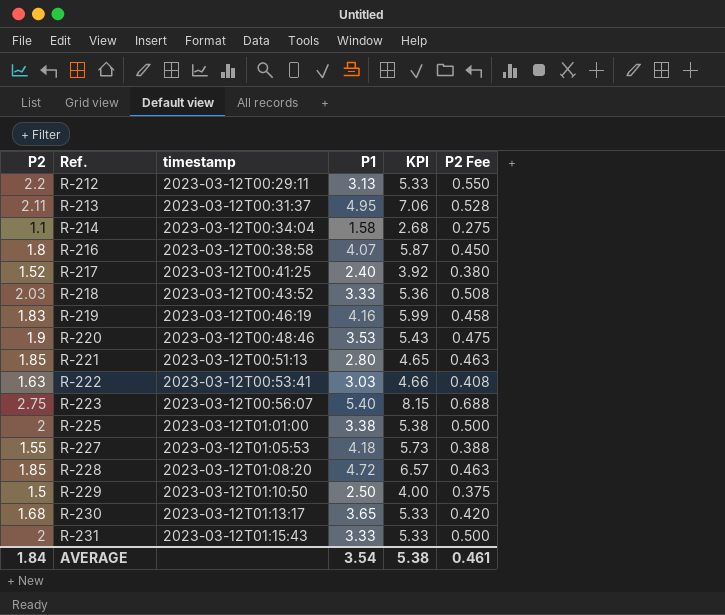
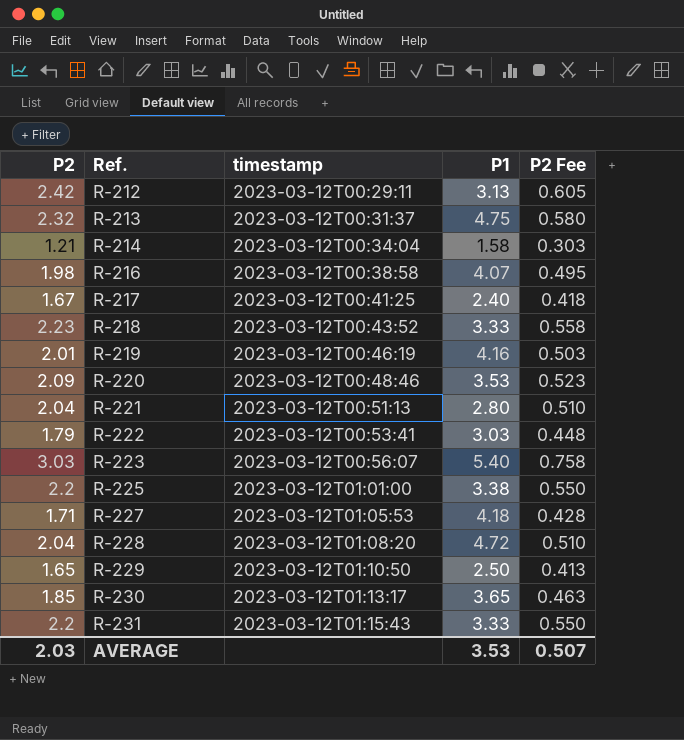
column KPI | formula: [P2] + [P1] -> none
R-212 | P2: 2.2 -> 2.42
R-212 | P2 Fee: 0.550 -> 0.605
R-213 | P2: 2.11 -> 2.32
R-213 | P1: 4.95 -> 4.75
R-213 | P2 Fee: 0.528 -> 0.580
R-214 | P2: 1.1 -> 1.21
R-214 | P2 Fee: 0.275 -> 0.303
R-216 | P2: 1.8 -> 1.98
R-216 | P2 Fee: 0.450 -> 0.495
R-217 | P2: 1.52 -> 1.67
R-217 | P2 Fee: 0.380 -> 0.418
R-218 | P2: 2.03 -> 2.23
R-218 | P2 Fee: 0.508 -> 0.558
R-219 | P2: 1.83 -> 2.01
R-219 | P2 Fee: 0.458 -> 0.503
R-220 | P2: 1.9 -> 2.09
R-220 | P2 Fee: 0.475 -> 0.523
R-221 | P2: 1.85 -> 2.04
R-221 | P2 Fee: 0.463 -> 0.510
R-222 | P2: 1.63 -> 1.79
R-222 | P2 Fee: 0.408 -> 0.448
R-223 | P2: 2.75 -> 3.03
R-223 | P2 Fee: 0.688 -> 0.758
R-225 | P2: 2 -> 2.2
R-225 | P2 Fee: 0.500 -> 0.550
R-227 | P2: 1.55 -> 1.71
R-227 | P2 Fee: 0.388 -> 0.428
R-228 | P2: 1.85 -> 2.04
R-228 | P2 Fee: 0.463 -> 0.510
R-229 | P2: 1.5 -> 1.65
R-229 | P2 Fee: 0.375 -> 0.413
R-230 | P2: 1.68 -> 1.85
R-230 | P2 Fee: 0.420 -> 0.463
R-231 | P2: 2 -> 2.2
R-231 | P2 Fee: 0.500 -> 0.550
AVERAGE | P2: 1.84 -> 2.03
AVERAGE | P1: 3.54 -> 3.53
AVERAGE | P2 Fee: 0.461 -> 0.507

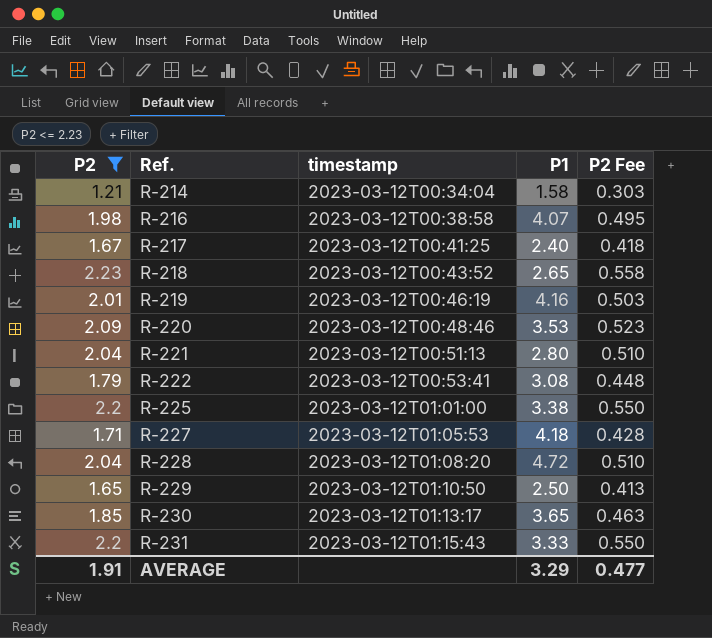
filter: none -> P2 <= 2.23
R-218 | P1: 3.33 -> 2.65
R-222 | P1: 3.03 -> 3.08
AVERAGE | P2: 2.03 -> 1.91
AVERAGE | P1: 3.53 -> 3.29
AVERAGE | P2 Fee: 0.507 -> 0.477

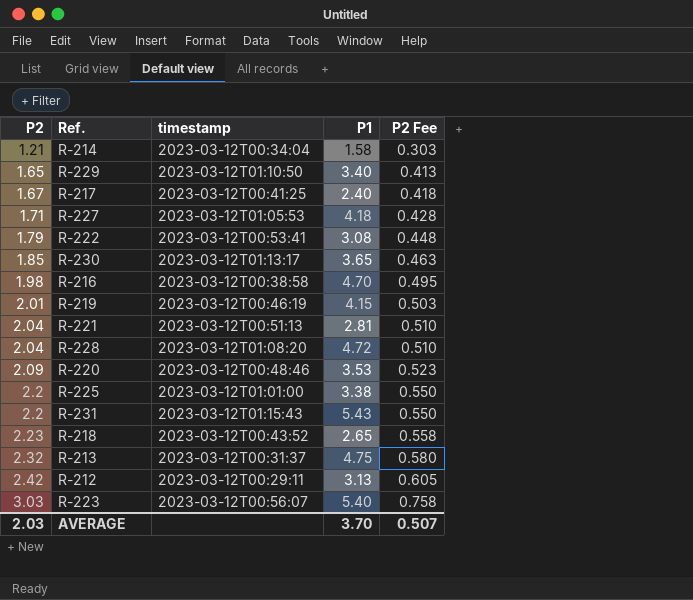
filter: P2 <= 2.23 -> none
row order: Ref. ascending -> P2 ascending
R-229 | P1: 2.50 -> 3.40
R-216 | P1: 4.07 -> 4.70
R-219 | P1: 4.16 -> 4.15
R-221 | P1: 2.80 -> 2.81
R-231 | P1: 3.33 -> 5.43
AVERAGE | P2: 1.91 -> 2.03
AVERAGE | P1: 3.29 -> 3.70
AVERAGE | P2 Fee: 0.477 -> 0.507

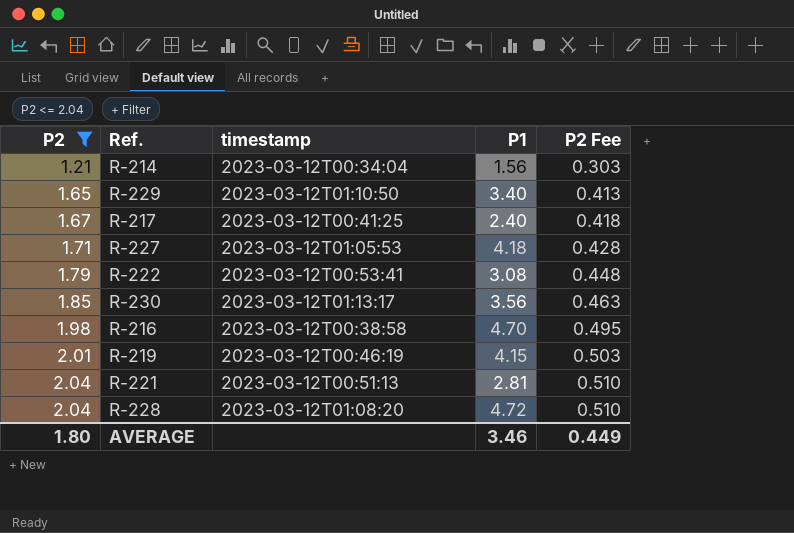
filter: none -> P2 <= 2.04
R-214 | P1: 1.58 -> 1.56
R-230 | P1: 3.65 -> 3.56
AVERAGE | P2: 2.03 -> 1.80
AVERAGE | P1: 3.70 -> 3.46
AVERAGE | P2 Fee: 0.507 -> 0.449

